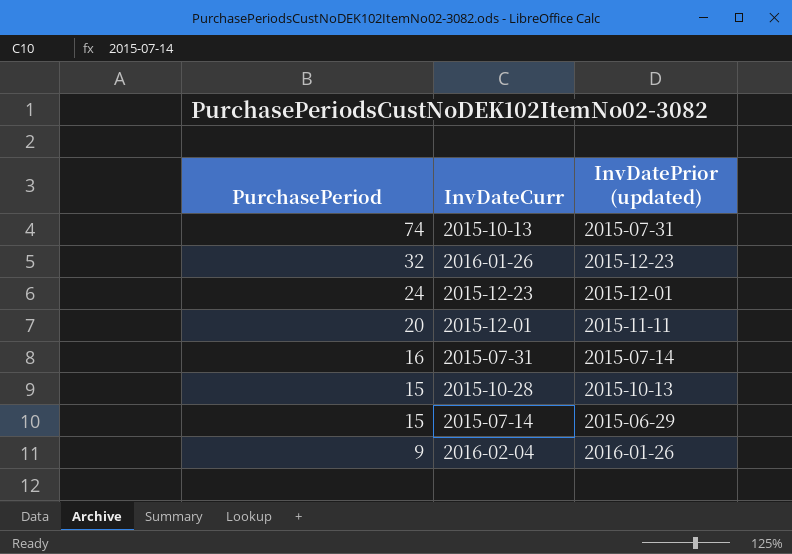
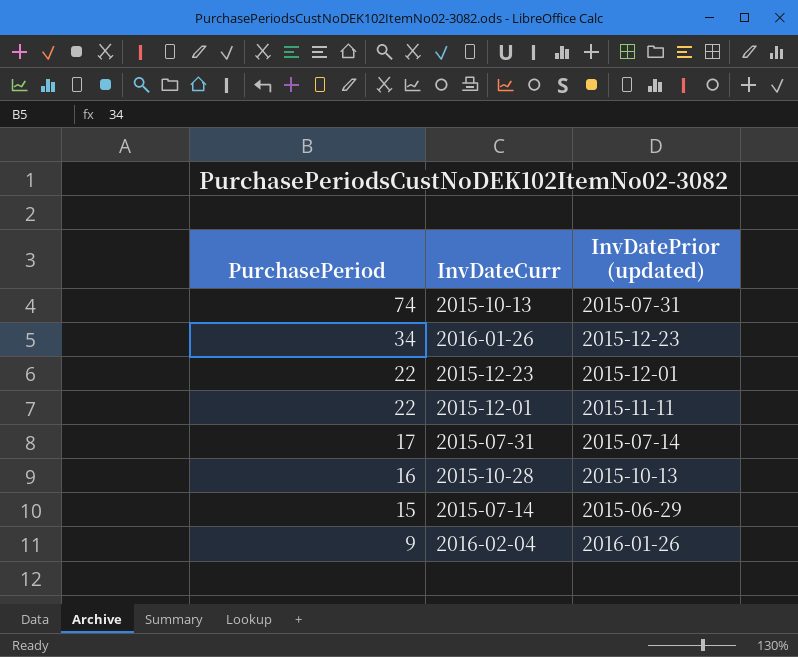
2016-01-26 | PurchasePeriod: 32 -> 34
2015-12-23 | PurchasePeriod: 24 -> 22
2015-12-01 | PurchasePeriod: 20 -> 22
2015-07-31 | PurchasePeriod: 16 -> 17
2015-10-28 | PurchasePeriod: 15 -> 16

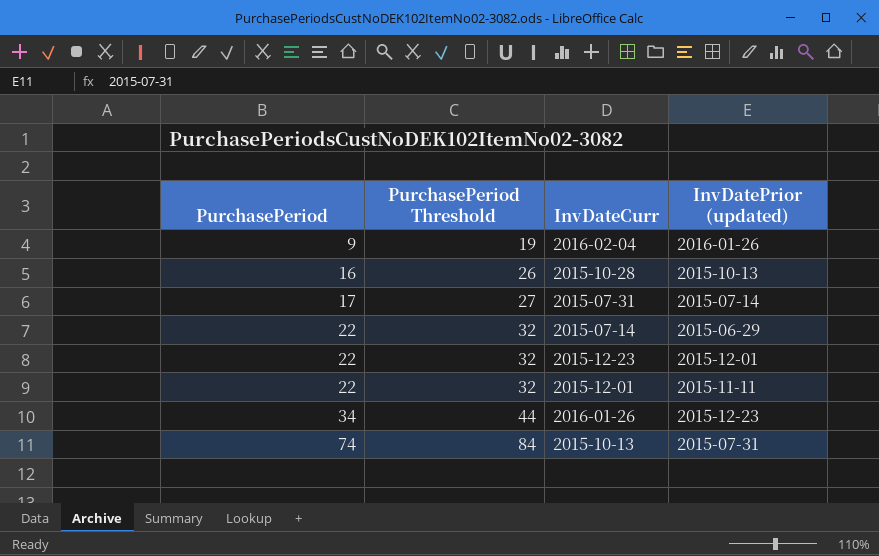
row order: PurchasePeriod descending -> PurchasePeriod ascending
column PurchasePeriod Threshold | formula: none -> [PurchasePeriod] + 10
2015-07-14 | PurchasePeriod: 15 -> 22

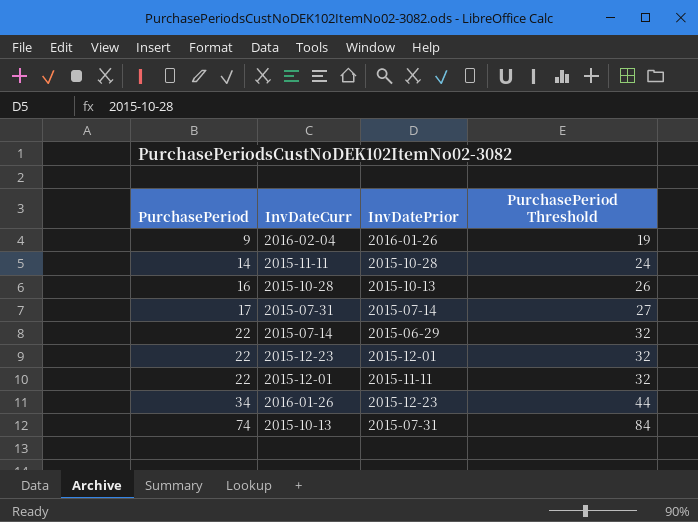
column name: InvDatePrior (updated) -> InvDatePrior
column PurchasePeriod Threshold | position: 2 -> 4
row 2015-11-11: none -> 14 | 2015-10-28 | 24

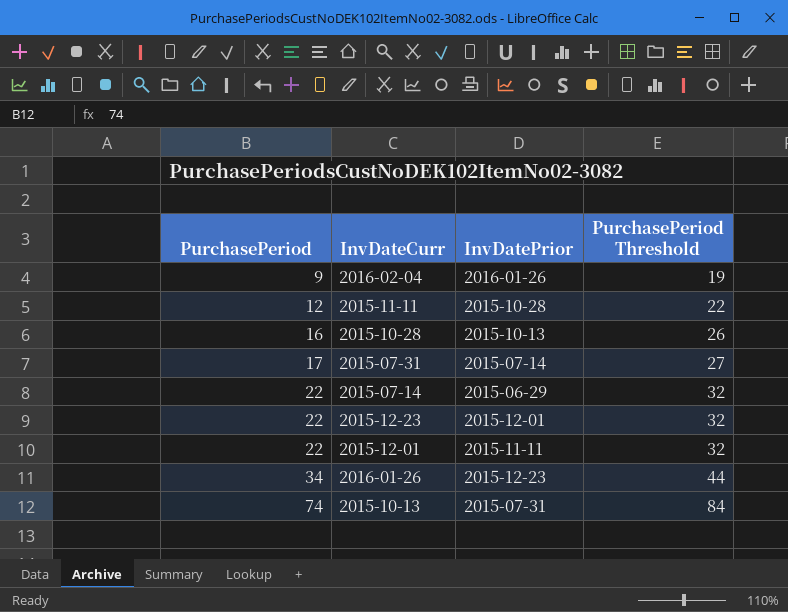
2015-11-11 | PurchasePeriod: 14 -> 12
2015-11-11 | PurchasePeriod Threshold: 24 -> 22

